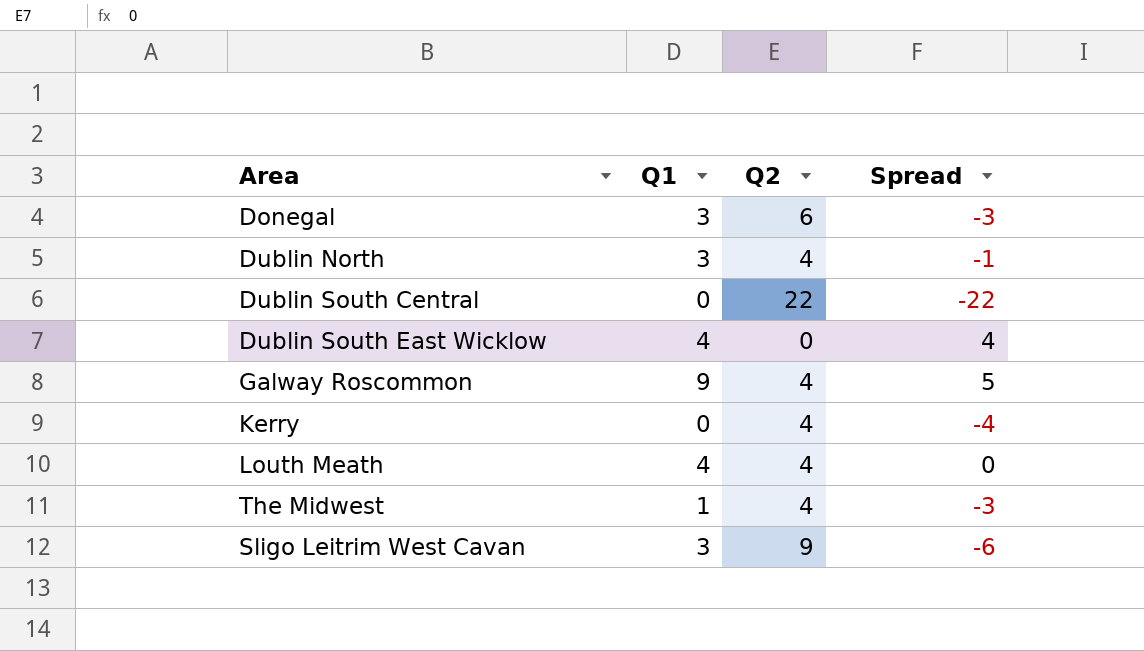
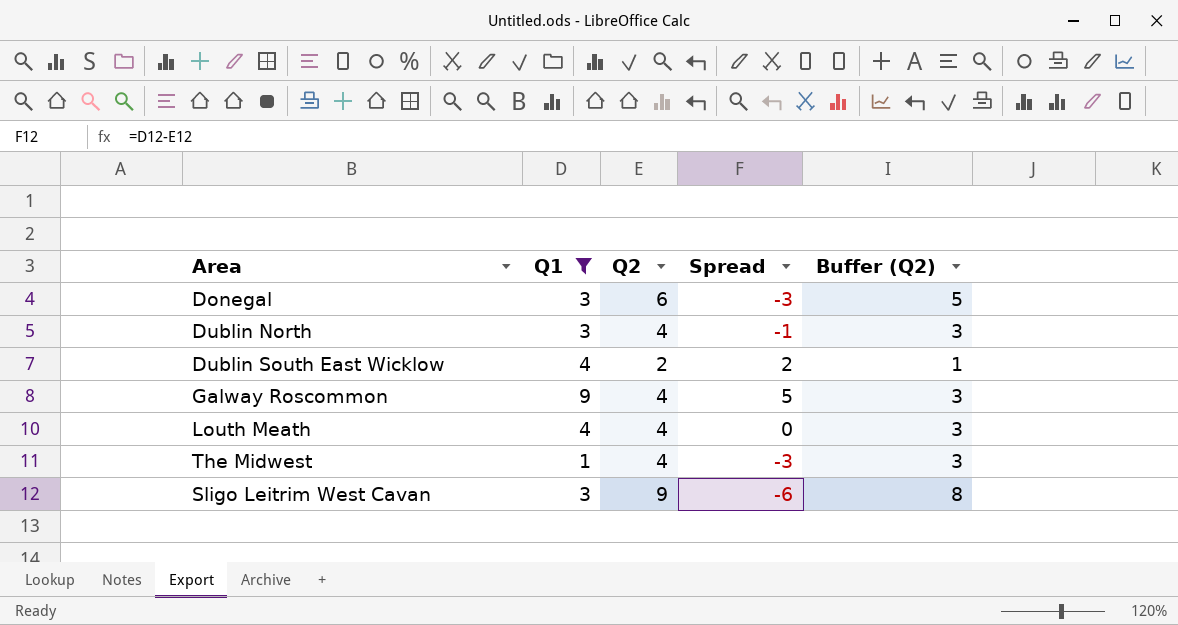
filter: none -> Q1 != 0
column Buffer (Q2) | formula: none -> [Q2] - 1
Dublin South East Wicklow | Q2: 0 -> 2
Dublin South East Wicklow | Spread: 4 -> 2

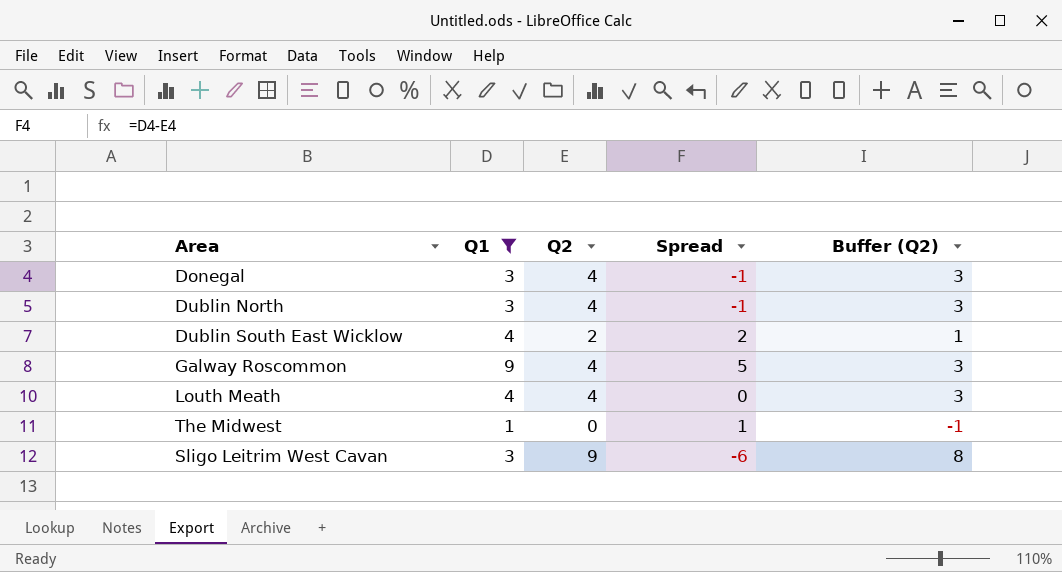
Donegal | Q2: 6 -> 4
Donegal | Spread: -3 -> -1
Donegal | Buffer (Q2): 5 -> 3
The Midwest | Q2: 4 -> 0
The Midwest | Spread: -3 -> 1
The Midwest | Buffer (Q2): 3 -> -1

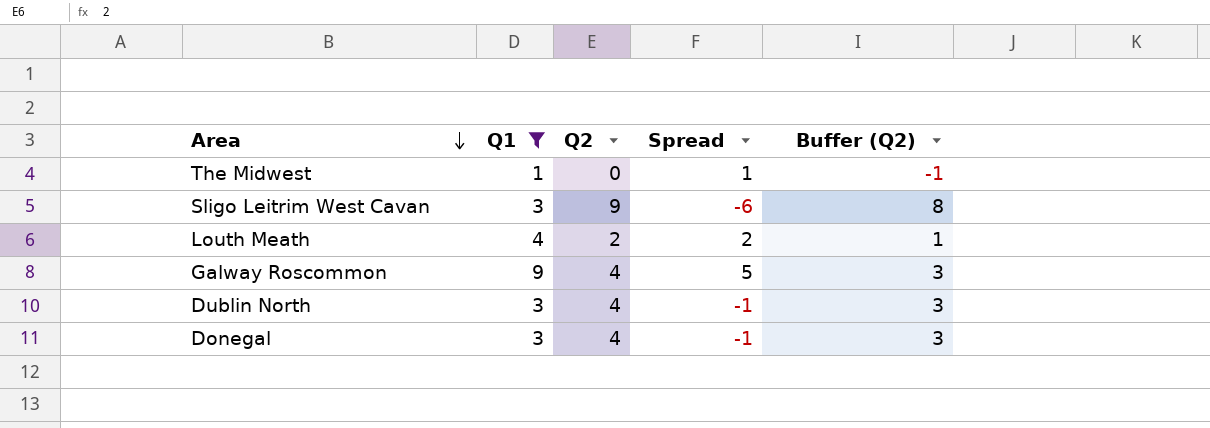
row order: none -> Area descending
row Dublin South East Wicklow: 4 | 2 | 2 | 1 -> none
Louth Meath | Q2: 4 -> 2
Louth Meath | Spread: 0 -> 2
Louth Meath | Buffer (Q2): 3 -> 1

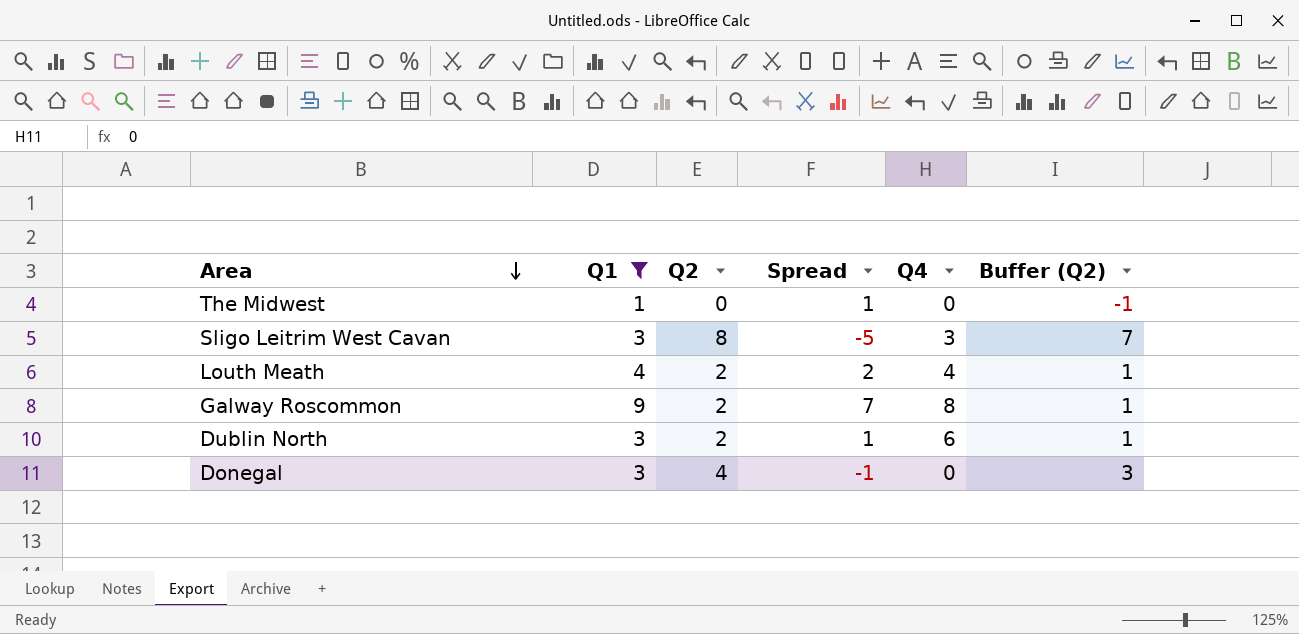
column Q4 | position: none -> 5
Sligo Leitrim West Cavan | Q2: 9 -> 8
Sligo Leitrim West Cavan | Spread: -6 -> -5
Sligo Leitrim West Cavan | Buffer (Q2): 8 -> 7
Galway Roscommon | Q2: 4 -> 2
Galway Roscommon | Spread: 5 -> 7
Galway Roscommon | Buffer (Q2): 3 -> 1
Dublin North | Q2: 4 -> 2
Dublin North | Spread: -1 -> 1
Dublin North | Buffer (Q2): 3 -> 1

